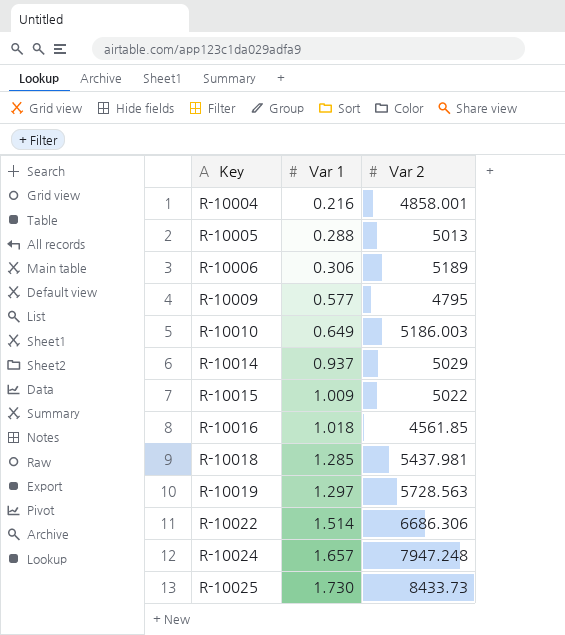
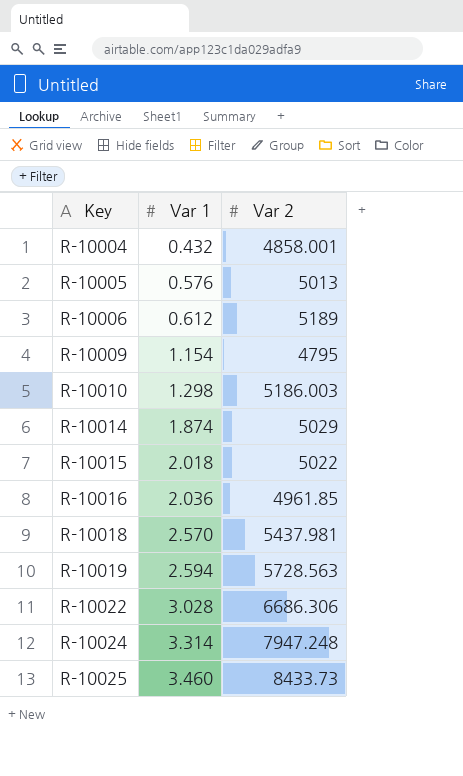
R-10004 | Var 1: 0.216 -> 0.432
R-10005 | Var 1: 0.288 -> 0.576
R-10006 | Var 1: 0.306 -> 0.612
R-10009 | Var 1: 0.577 -> 1.154
R-10010 | Var 1: 0.649 -> 1.298
R-10014 | Var 1: 0.937 -> 1.874
R-10015 | Var 1: 1.009 -> 2.018
R-10016 | Var 1: 1.018 -> 2.036
R-10016 | Var 2: 4561.85 -> 4961.85
R-10018 | Var 1: 1.285 -> 2.570
R-10019 | Var 1: 1.297 -> 2.594
R-10022 | Var 1: 1.514 -> 3.028
R-10024 | Var 1: 1.657 -> 3.314
R-10025 | Var 1: 1.730 -> 3.460

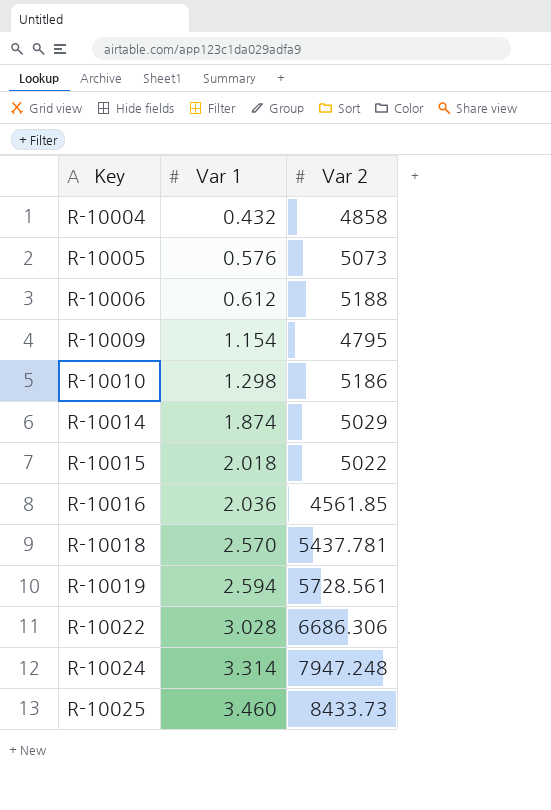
R-10004 | Var 2: 4858.001 -> 4858
R-10005 | Var 2: 5013 -> 5073
R-10006 | Var 2: 5189 -> 5188
R-10010 | Var 2: 5186.003 -> 5186
R-10016 | Var 2: 4961.85 -> 4561.85
R-10018 | Var 2: 5437.981 -> 5437.781
R-10019 | Var 2: 5728.563 -> 5728.561

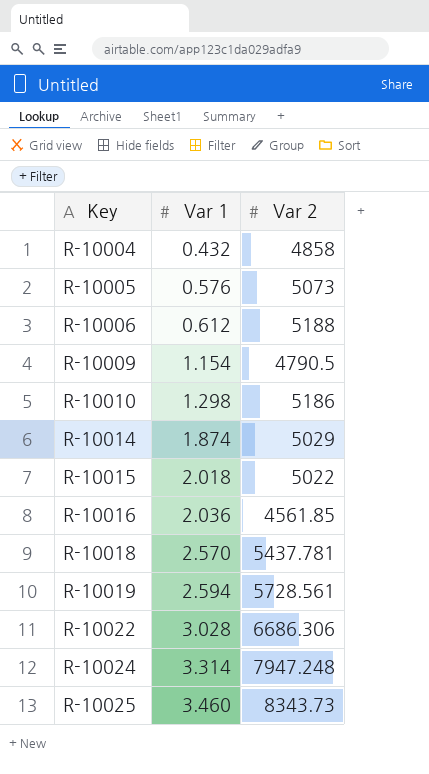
R-10009 | Var 2: 4795 -> 4790.5
R-10025 | Var 2: 8433.73 -> 8343.73

